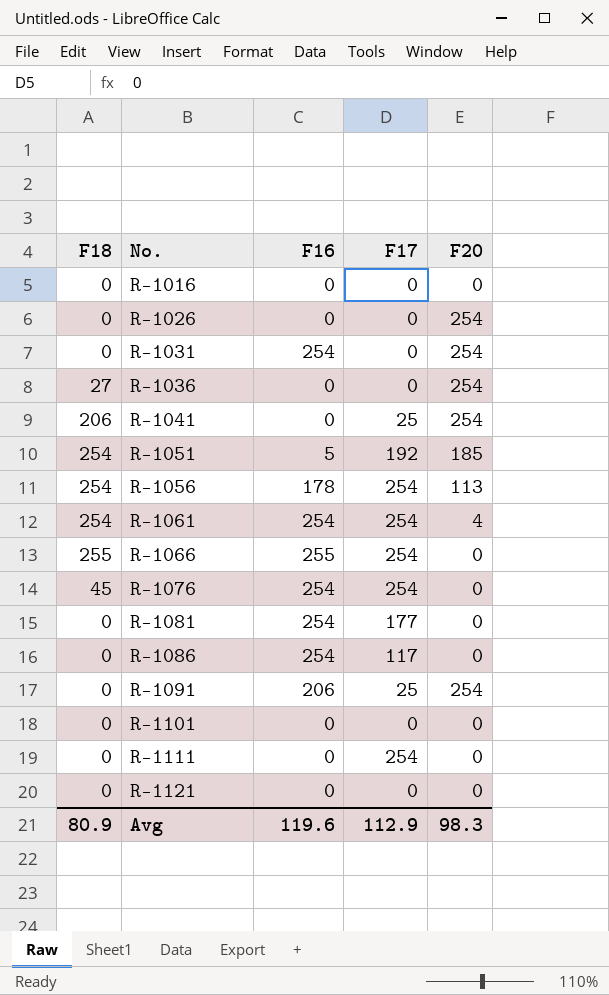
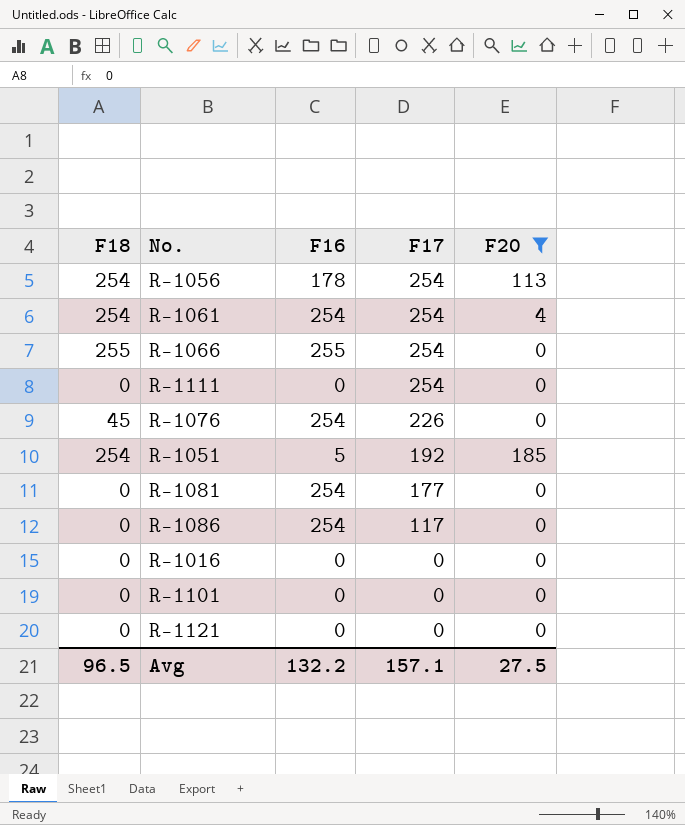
filter: none -> F20 != 254
row order: No. ascending -> F17 descending
R-1076 | F17: 254 -> 226
Avg | F18: 80.9 -> 96.5
Avg | F16: 119.6 -> 132.2
Avg | F17: 112.9 -> 157.1
Avg | F20: 98.3 -> 27.5

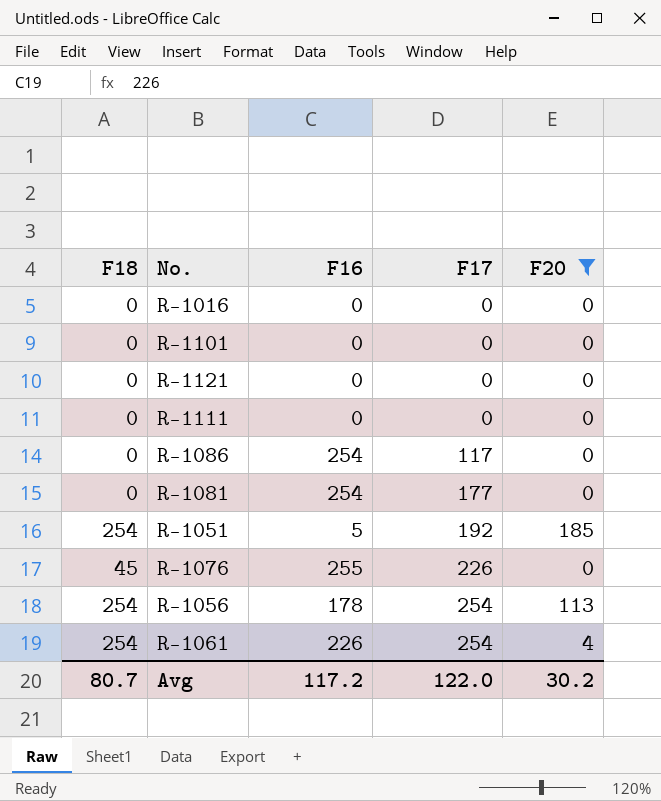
row order: F17 descending -> F17 ascending
row R-1066: 255 | 255 | 254 | 0 -> none
R-1111 | F17: 254 -> 0
R-1076 | F16: 254 -> 255
R-1061 | F16: 254 -> 226
Avg | F18: 96.5 -> 80.7
Avg | F16: 132.2 -> 117.2
Avg | F17: 157.1 -> 122.0
Avg | F20: 27.5 -> 30.2

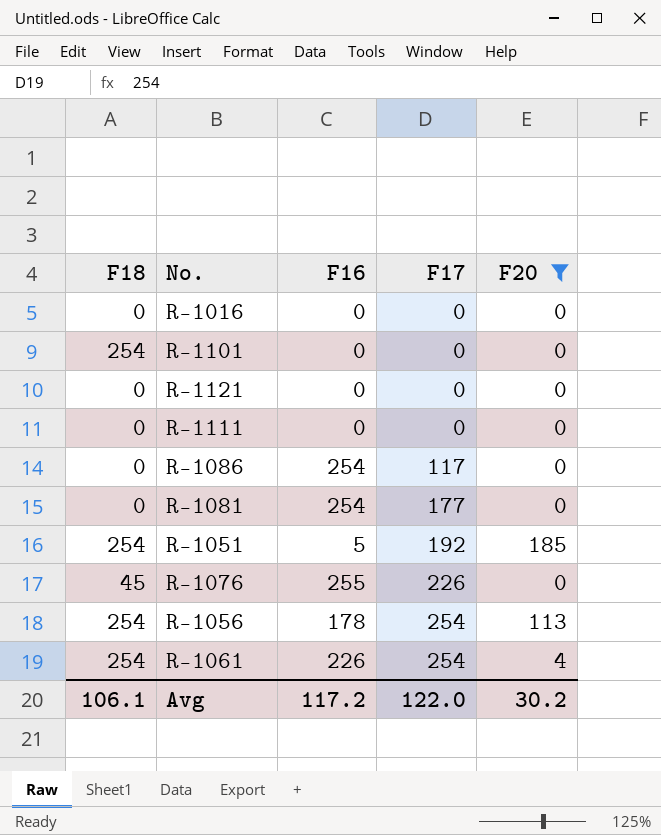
R-1101 | F18: 0 -> 254
Avg | F18: 80.7 -> 106.1

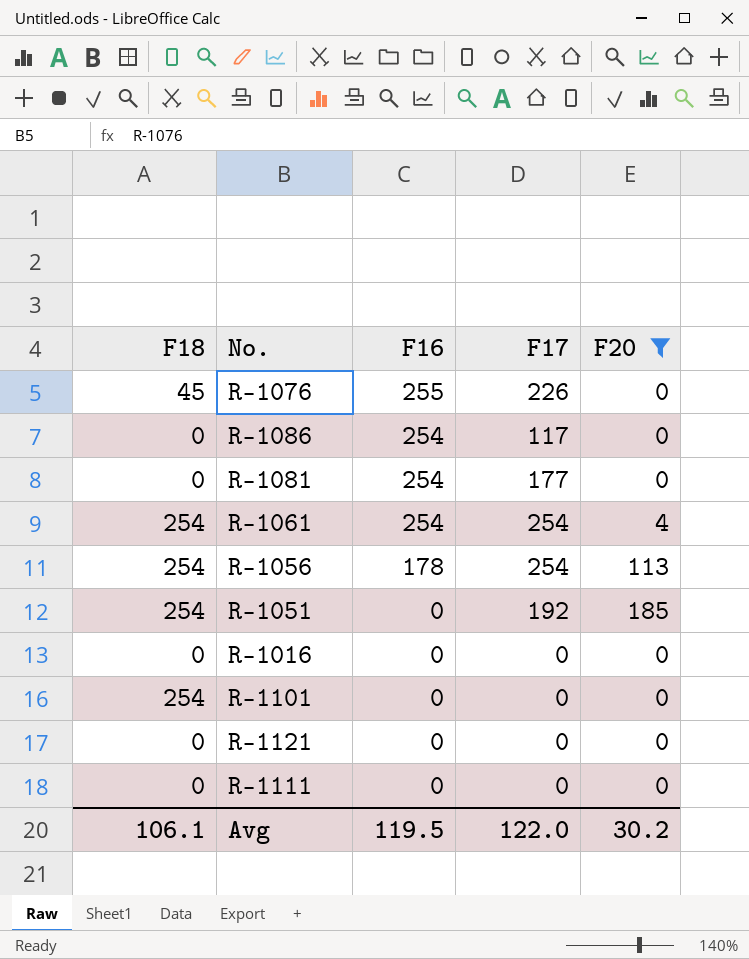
row order: F17 ascending -> F16 descending
R-1061 | F16: 226 -> 254
R-1051 | F16: 5 -> 0
Avg | F16: 117.2 -> 119.5

